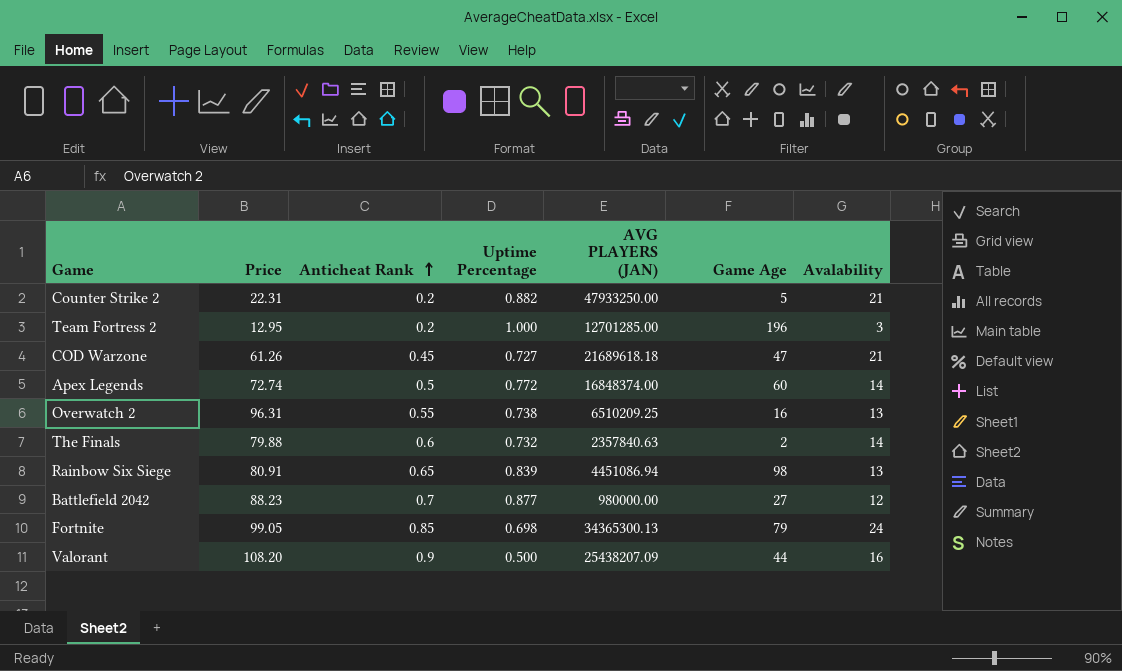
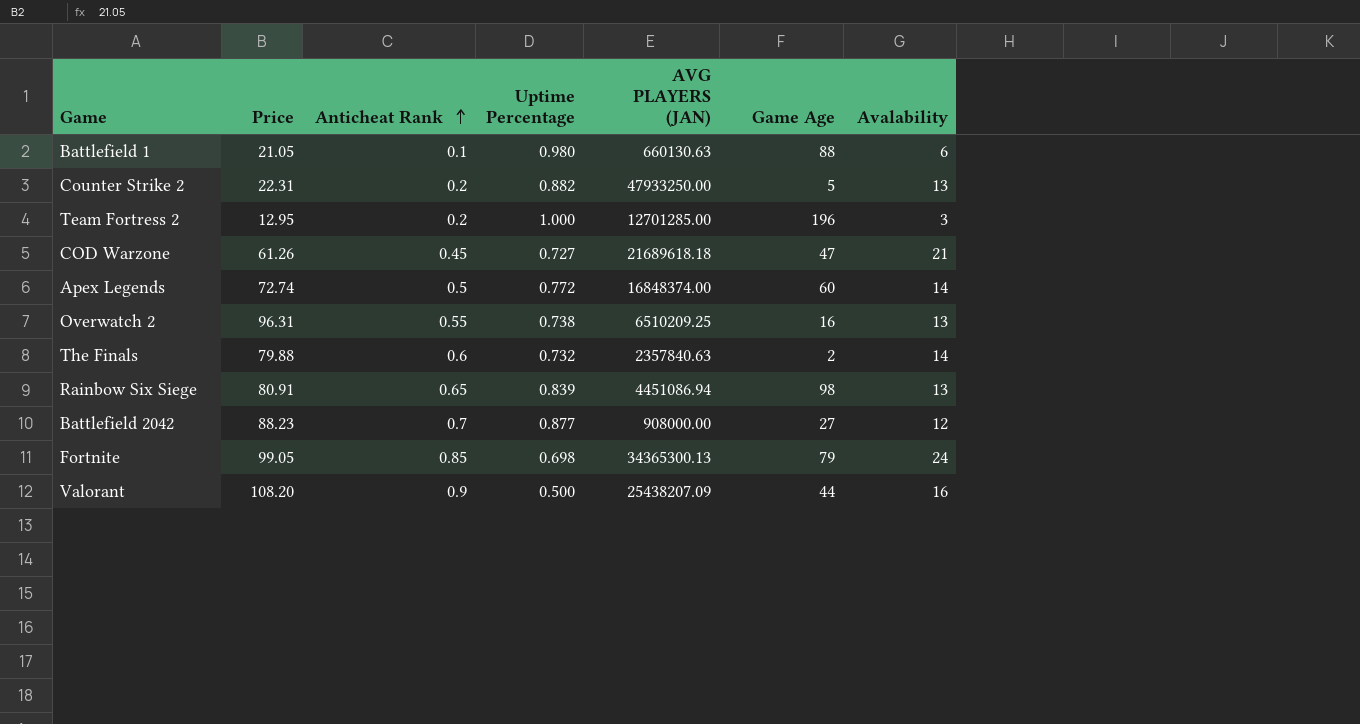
row Battlefield 1: none -> 21.05 | 0.1 | 0.980 | 660130.63 | 88 | 6
Counter Strike 2 | Avalability: 21 -> 13
Battlefield 2042 | AVG PLAYERS (JAN): 980000.00 -> 908000.00

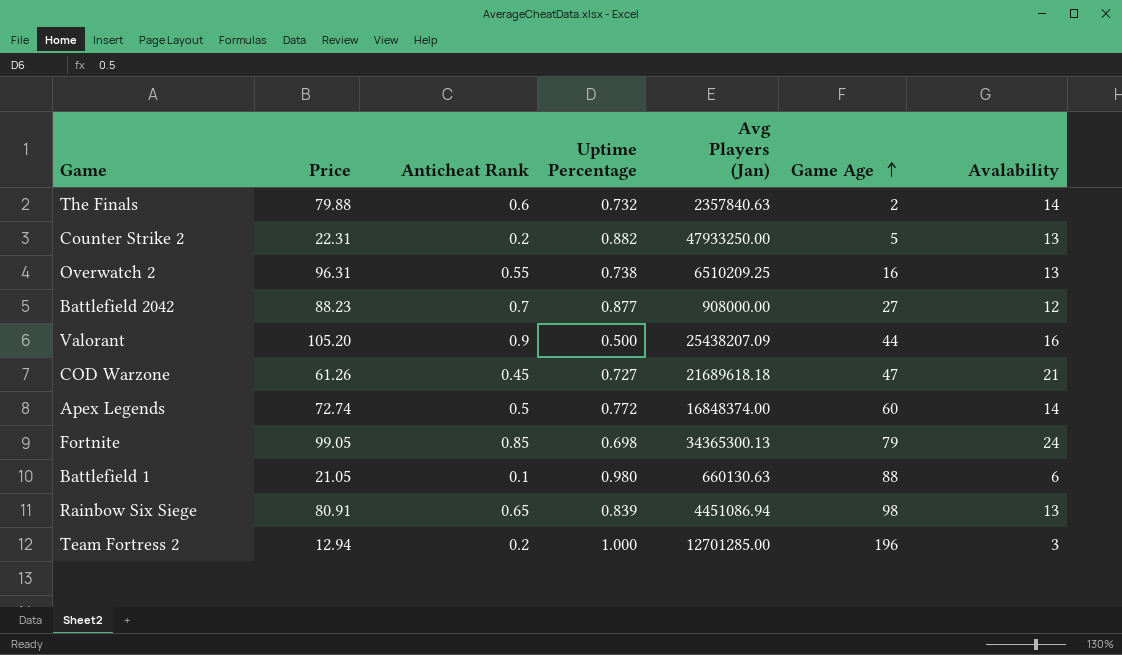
row order: Anticheat Rank ascending -> Game Age ascending
column name: AVG PLAYERS (JAN) -> Avg Players (Jan)
Valorant | Price: 108.20 -> 105.20
Team Fortress 2 | Price: 12.95 -> 12.94

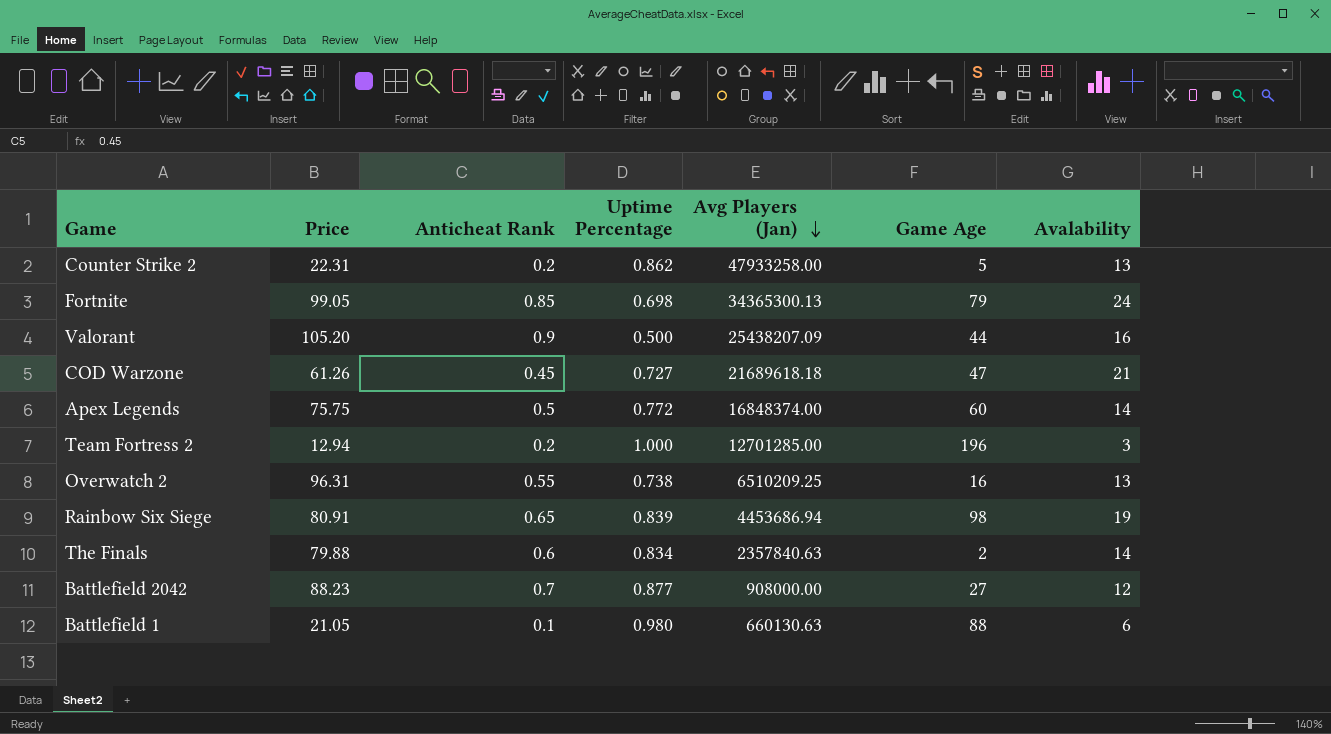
row order: Game Age ascending -> Avg Players (Jan) descending
Counter Strike 2 | Uptime Percentage: 0.882 -> 0.862
Counter Strike 2 | Avg Players (Jan): 47933250.00 -> 47933258.00
Apex Legends | Price: 72.74 -> 75.75
Rainbow Six Siege | Avg Players (Jan): 4451086.94 -> 4453686.94
Rainbow Six Siege | Avalability: 13 -> 19
The Finals | Uptime Percentage: 0.732 -> 0.834

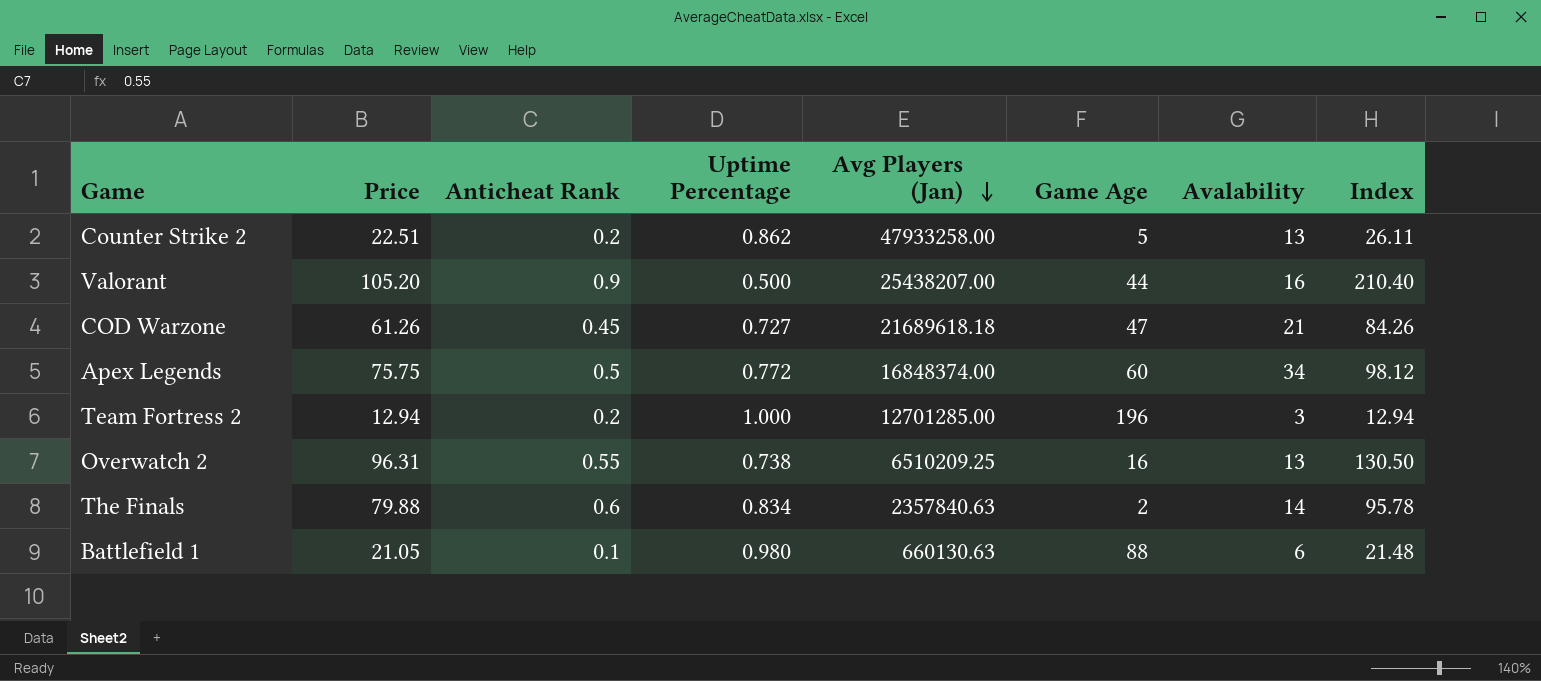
column Index | formula: none -> [Price] / [Uptime Percentage]
row Fortnite: 99.05 | 0.85 | 0.698 | 34365300.13 | 79 | 24 -> none
row Rainbow Six Siege: 80.91 | 0.65 | 0.839 | 4453686.94 | 98 | 19 -> none
row Battlefield 2042: 88.23 | 0.7 | 0.877 | 908000.00 | 27 | 12 -> none
Counter Strike 2 | Price: 22.31 -> 22.51
Valorant | Avg Players (Jan): 25438207.09 -> 25438207.00
Apex Legends | Avalability: 14 -> 34

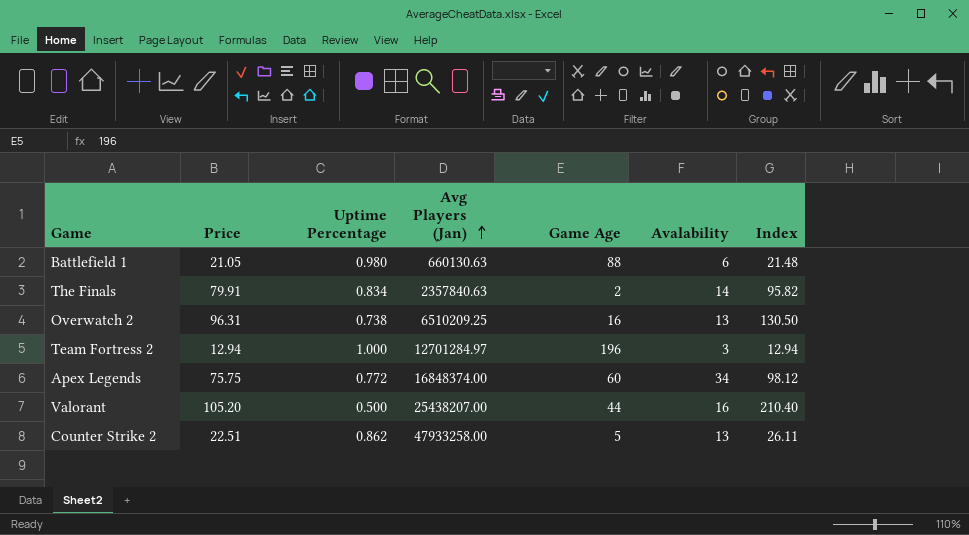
row order: Avg Players (Jan) descending -> Avg Players (Jan) ascending
column Anticheat Rank | position: 3 -> none
row COD Warzone: 61.26 | 0.45 | 0.727 | 21689618.18 | 47 | 21 | 84.26 -> none
The Finals | Price: 79.88 -> 79.91
The Finals | Index: 95.78 -> 95.82
Team Fortress 2 | Avg Players (Jan): 12701285.00 -> 12701284.97

